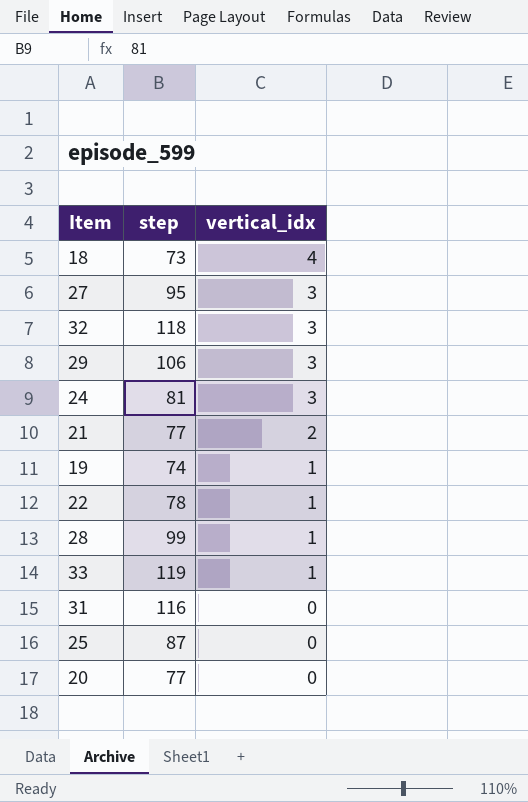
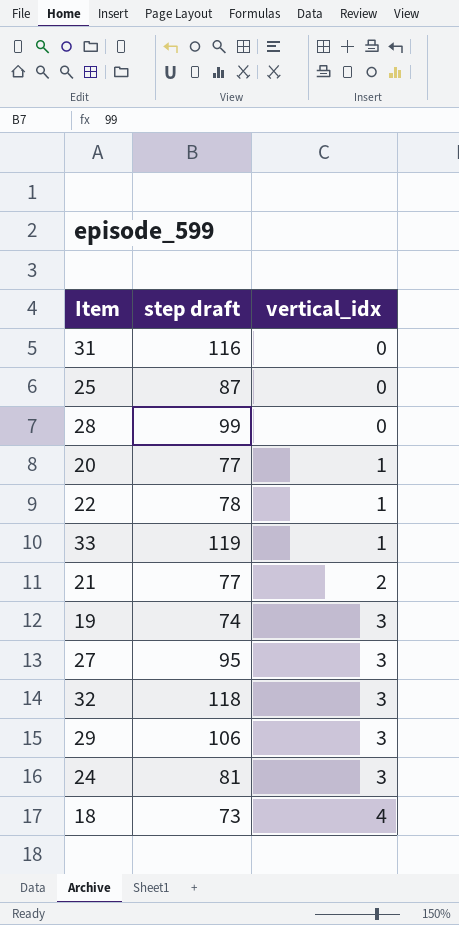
row order: vertical_idx descending -> vertical_idx ascending
column name: step -> step draft
28 | vertical_idx: 1 -> 0
20 | vertical_idx: 0 -> 1
19 | vertical_idx: 1 -> 3

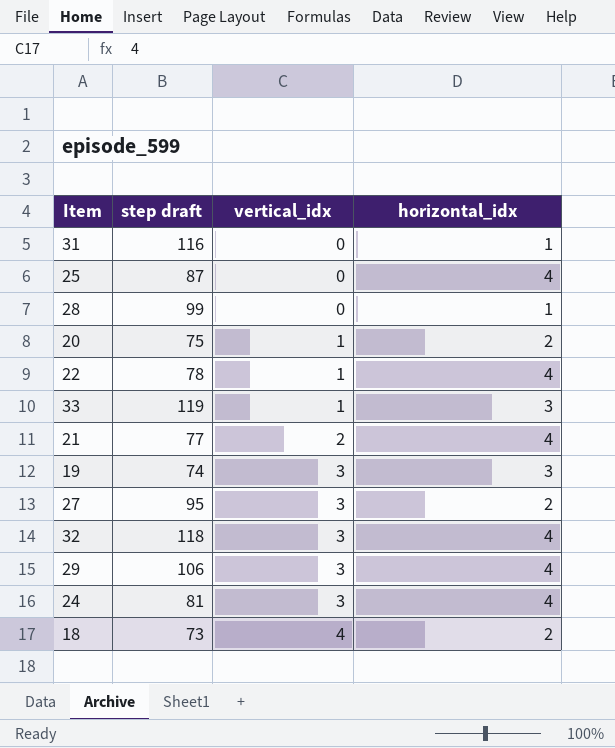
column horizontal_idx | position: none -> 4
20 | step draft: 77 -> 75

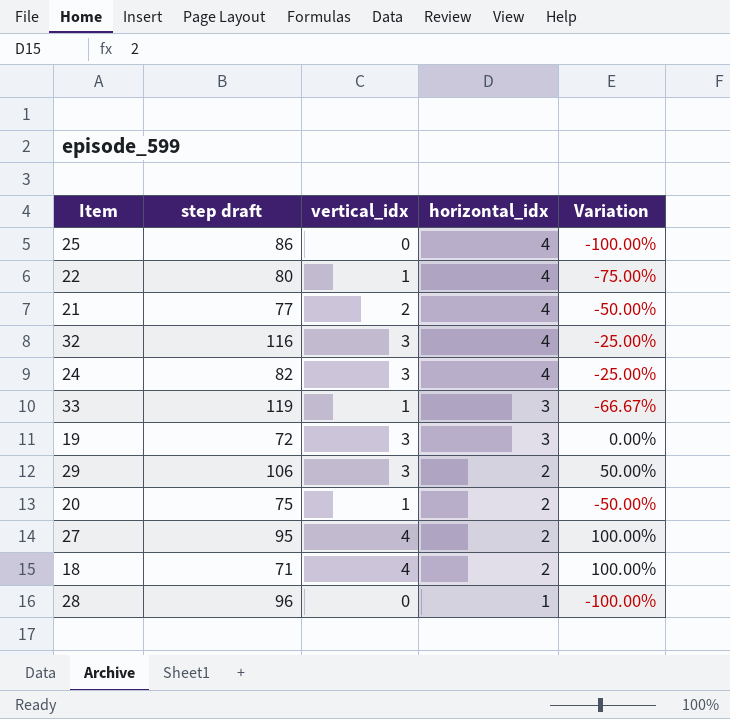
row order: vertical_idx ascending -> horizontal_idx descending
column Variation | formula: none -> ([vertical_idx] - [horizontal_idx]) / [horizontal_idx]
row 31: 116 | 0 | 1 -> none
25 | step draft: 87 -> 86
22 | step draft: 78 -> 80
32 | step draft: 118 -> 116
24 | step draft: 81 -> 82
19 | step draft: 74 -> 72
29 | horizontal_idx: 4 -> 2
27 | vertical_idx: 3 -> 4
18 | step draft: 73 -> 71
28 | step draft: 99 -> 96

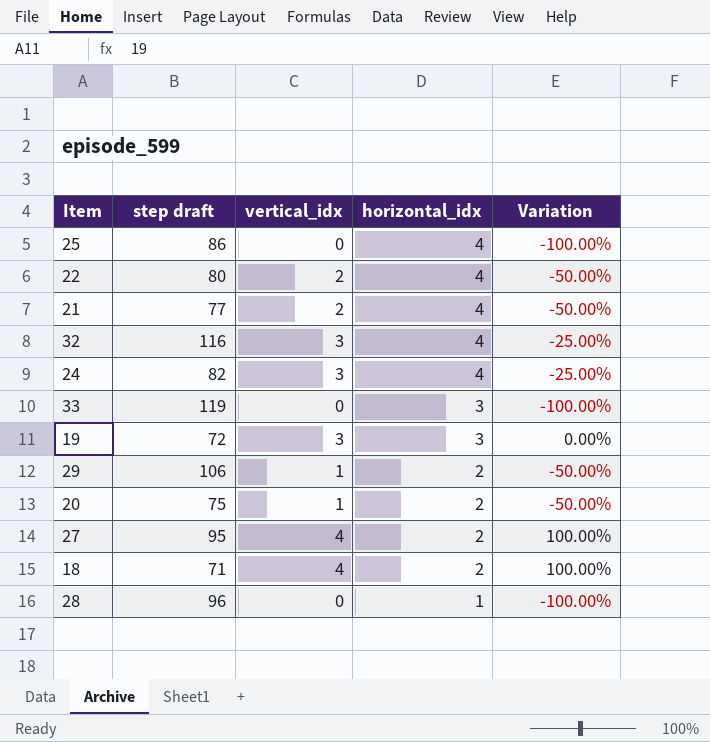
22 | vertical_idx: 1 -> 2
22 | Variation: -75.00% -> -50.00%
33 | vertical_idx: 1 -> 0
33 | Variation: -66.67% -> -100.00%
29 | vertical_idx: 3 -> 1
29 | Variation: 50.00% -> -50.00%

